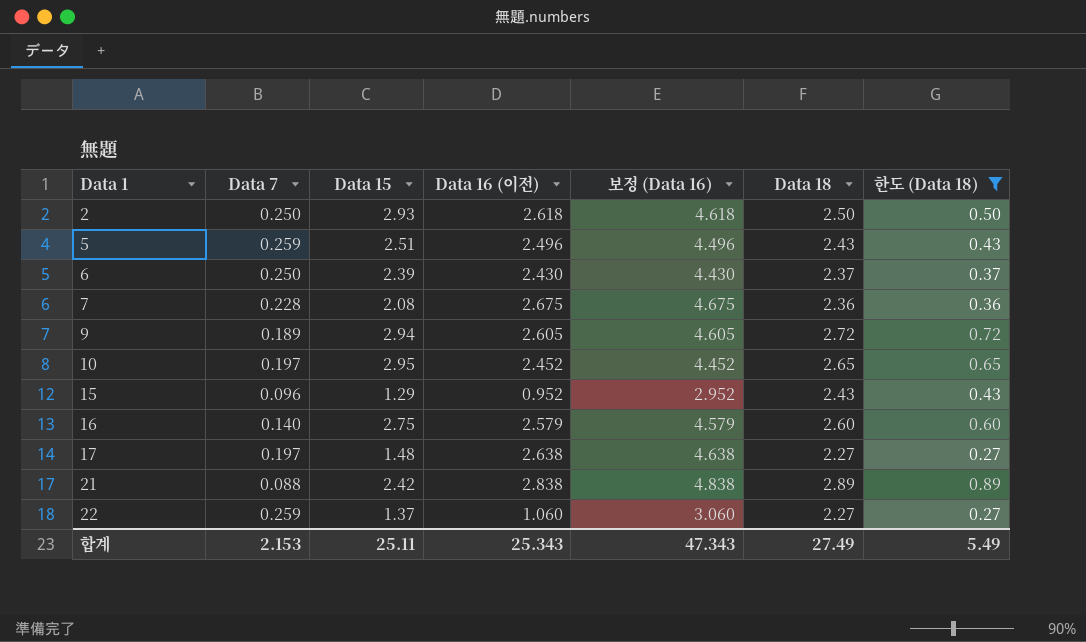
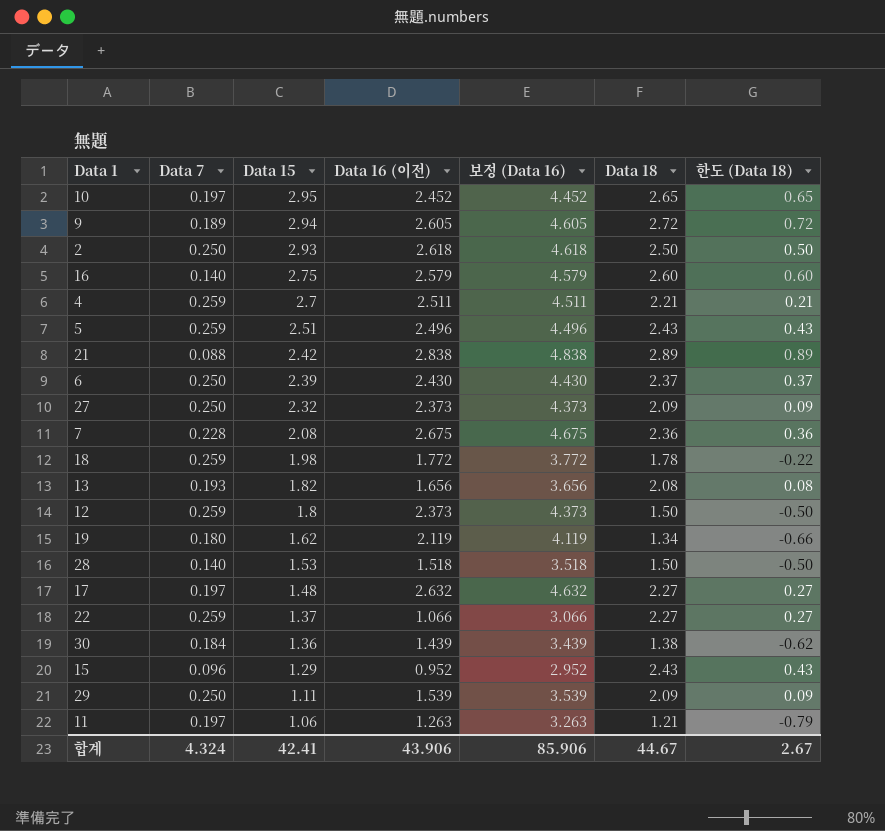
filter: 한도 (Data 18) >= 0.27 -> none
row order: Data 1 ascending -> Data 15 descending
17 | Data 16 (이전): 2.638 -> 2.632
17 | 보정 (Data 16): 4.638 -> 4.632
22 | Data 16 (이전): 1.060 -> 1.066
22 | 보정 (Data 16): 3.060 -> 3.066
합계 | Data 7: 2.153 -> 4.324
합계 | Data 15: 25.11 -> 42.41
합계 | Data 16 (이전): 25.343 -> 43.906
합계 | 보정 (Data 16): 47.343 -> 85.906
합계 | Data 18: 27.49 -> 44.67
합계 | 한도 (Data 18): 5.49 -> 2.67

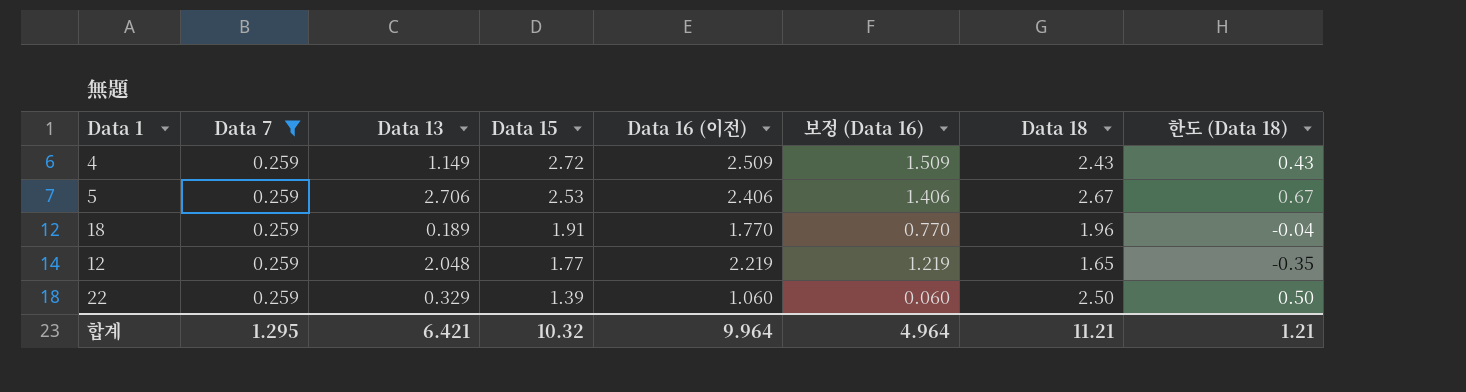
filter: none -> Data 7 = 0.259
column Data 13 | position: none -> 3
column 보정 (Data 16) | formula: [Data 16 (이전)] + 2 -> [Data 16 (이전)] - 1
4 | Data 15: 2.7 -> 2.72
4 | Data 16 (이전): 2.511 -> 2.509
4 | Data 18: 2.21 -> 2.43
4 | 한도 (Data 18): 0.21 -> 0.43
5 | Data 15: 2.51 -> 2.53
5 | Data 16 (이전): 2.496 -> 2.406
5 | Data 18: 2.43 -> 2.67
5 | 한도 (Data 18): 0.43 -> 0.67
18 | Data 15: 1.98 -> 1.91
18 | Data 16 (이전): 1.772 -> 1.770
18 | Data 18: 1.78 -> 1.96
18 | 한도 (Data 18): -0.22 -> -0.04
12 | Data 15: 1.8 -> 1.77
12 | Data 16 (이전): 2.373 -> 2.219
12 | Data 18: 1.50 -> 1.65
12 | 한도 (Data 18): -0.50 -> -0.35
22 | Data 15: 1.37 -> 1.39
22 | Data 16 (이전): 1.066 -> 1.060
22 | Data 18: 2.27 -> 2.50
22 | 한도 (Data 18): 0.27 -> 0.50
합계 | Data 7: 4.324 -> 1.295
합계 | Data 15: 42.41 -> 10.32
합계 | Data 16 (이전): 43.906 -> 9.964
합계 | 보정 (Data 16): 85.906 -> 4.964
합계 | Data 18: 44.67 -> 11.21
합계 | 한도 (Data 18): 2.67 -> 1.21

